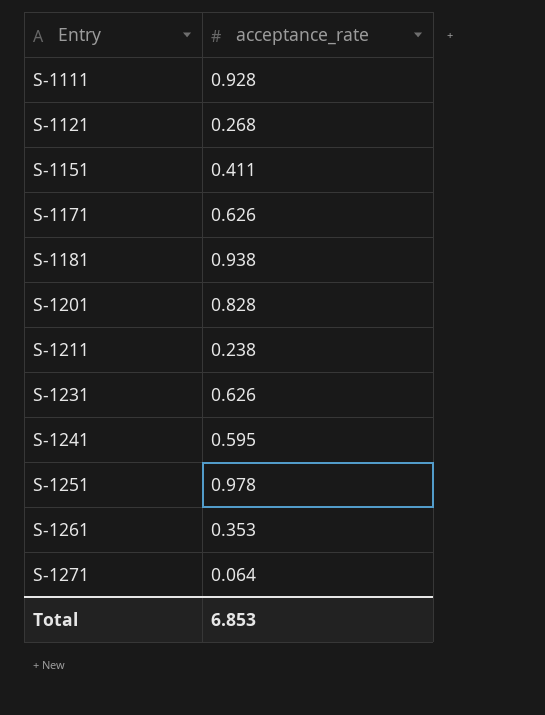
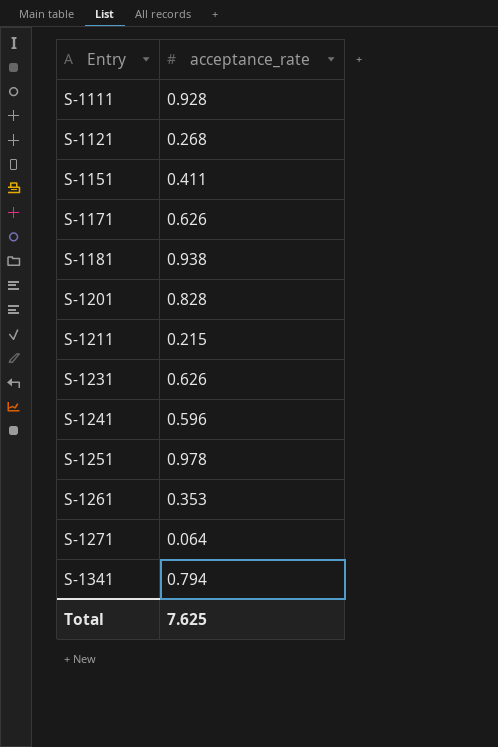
S-1211 | acceptance_rate: 0.238 -> 0.215
S-1241 | acceptance_rate: 0.595 -> 0.596
row S-1341: none -> 0.794
Total | acceptance_rate: 6.853 -> 7.625

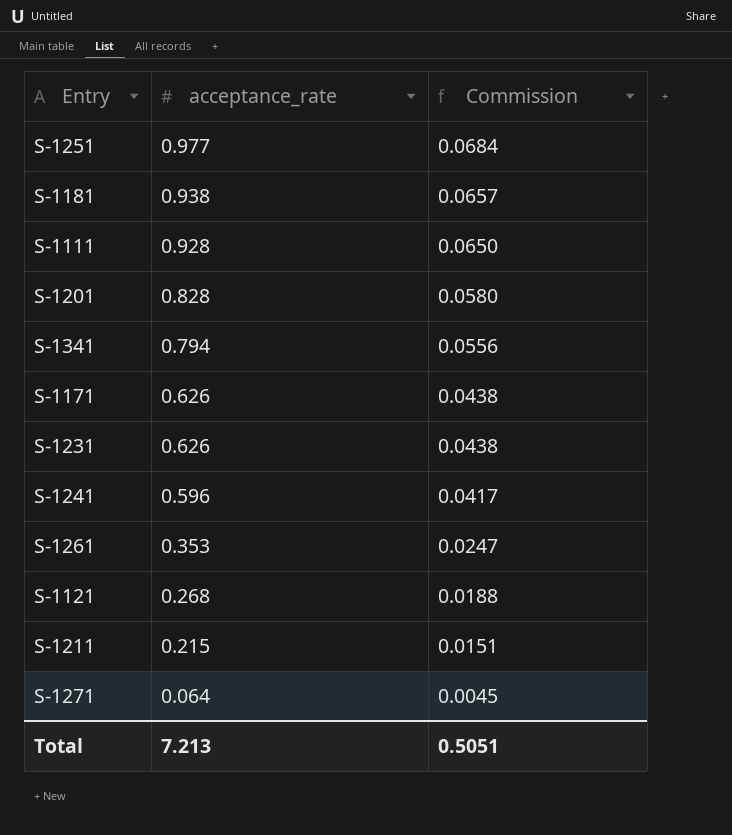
row order: Entry ascending -> acceptance_rate descending
column Commission | formula: none -> [acceptance_rate] * 0.07
row S-1151: 0.411 -> none
S-1251 | acceptance_rate: 0.978 -> 0.977
Total | acceptance_rate: 7.625 -> 7.213

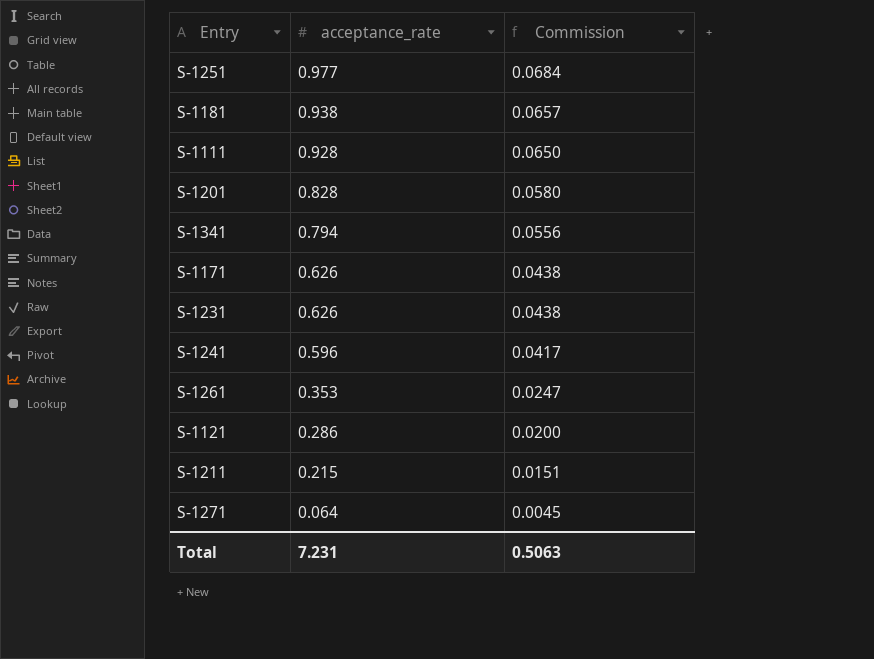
S-1121 | acceptance_rate: 0.268 -> 0.286
S-1121 | Commission: 0.0188 -> 0.0200
Total | acceptance_rate: 7.213 -> 7.231
Total | Commission: 0.5051 -> 0.5063

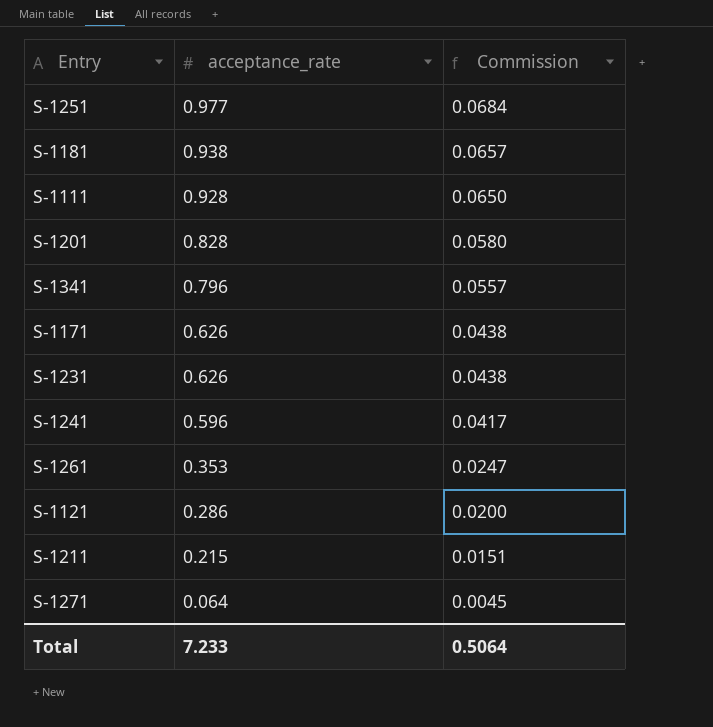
S-1341 | acceptance_rate: 0.794 -> 0.796
S-1341 | Commission: 0.0556 -> 0.0557
Total | acceptance_rate: 7.231 -> 7.233
Total | Commission: 0.5063 -> 0.5064

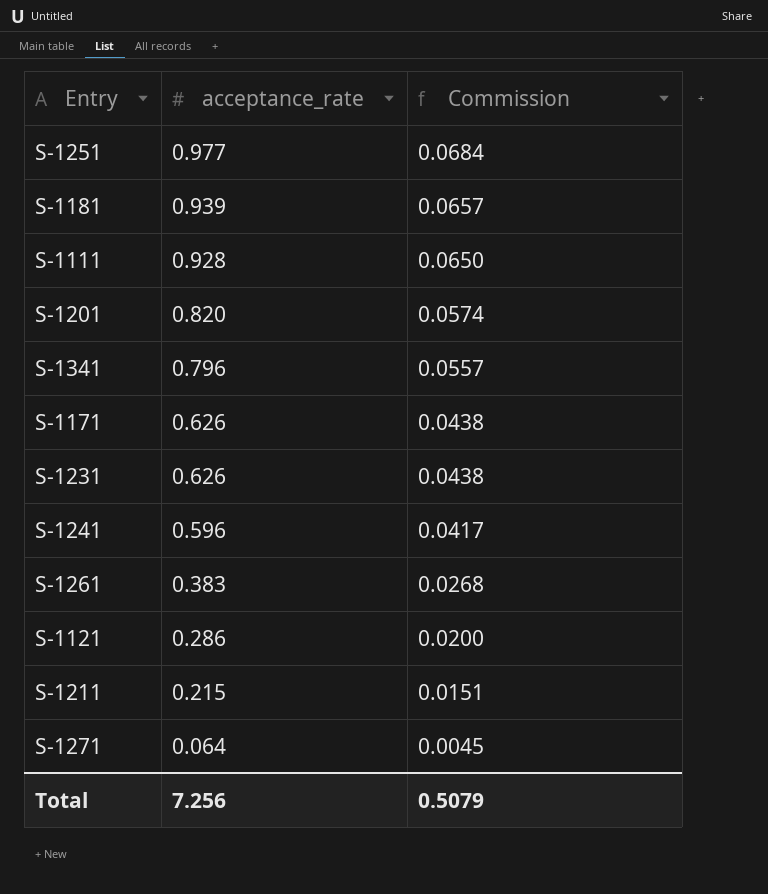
S-1181 | acceptance_rate: 0.938 -> 0.939
S-1201 | acceptance_rate: 0.828 -> 0.820
S-1201 | Commission: 0.0580 -> 0.0574
S-1261 | acceptance_rate: 0.353 -> 0.383
S-1261 | Commission: 0.0247 -> 0.0268
Total | acceptance_rate: 7.233 -> 7.256
Total | Commission: 0.5064 -> 0.5079

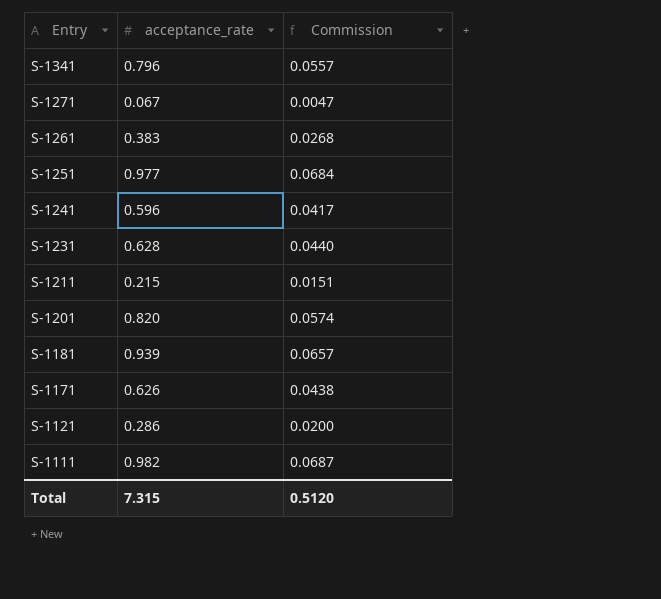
row order: acceptance_rate descending -> Entry descending
S-1271 | acceptance_rate: 0.064 -> 0.067
S-1271 | Commission: 0.0045 -> 0.0047
S-1231 | acceptance_rate: 0.626 -> 0.628
S-1231 | Commission: 0.0438 -> 0.0440
S-1111 | acceptance_rate: 0.928 -> 0.982
S-1111 | Commission: 0.0650 -> 0.0687
Total | acceptance_rate: 7.256 -> 7.315
Total | Commission: 0.5079 -> 0.5120

